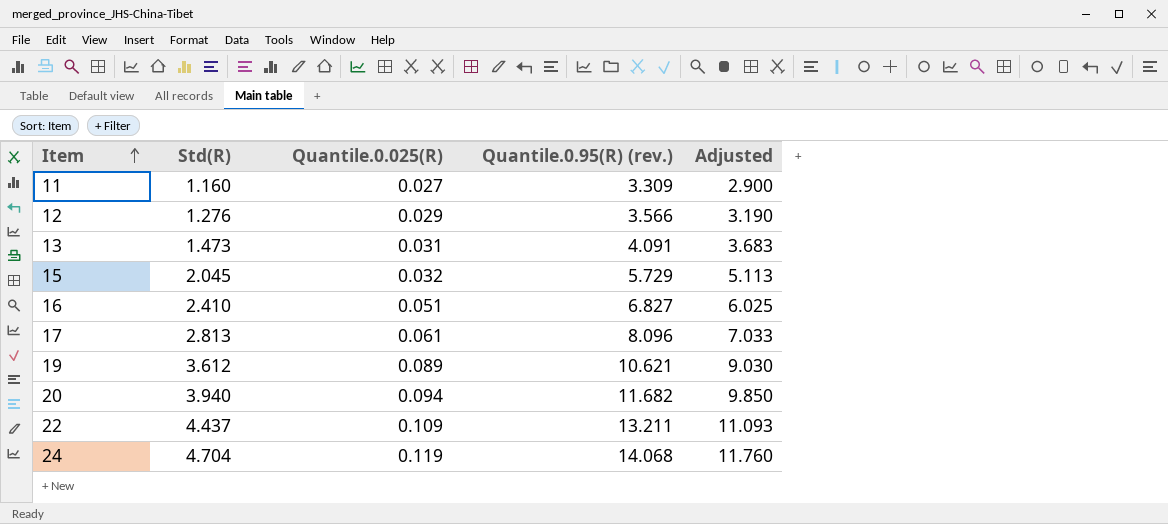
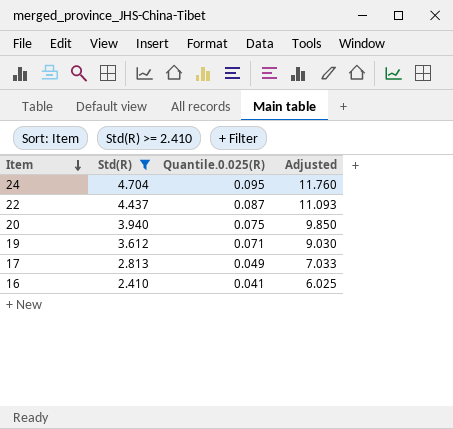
filter: none -> Std(R) >= 2.410
row order: Item ascending -> Item descending
column Quantile.0.95(R) (rev.) | position: 4 -> none
24 | Quantile.0.025(R): 0.119 -> 0.095
22 | Quantile.0.025(R): 0.109 -> 0.087
20 | Quantile.0.025(R): 0.094 -> 0.075
19 | Quantile.0.025(R): 0.089 -> 0.071
17 | Quantile.0.025(R): 0.061 -> 0.049
16 | Quantile.0.025(R): 0.051 -> 0.041

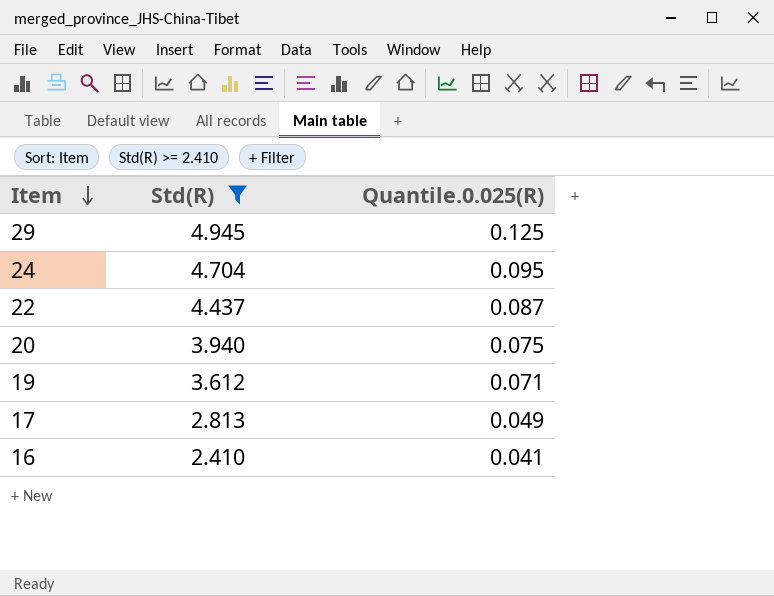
column Adjusted | formula: [Std(R)] * 2.5 -> none
row 29: none -> 4.945 | 0.125

